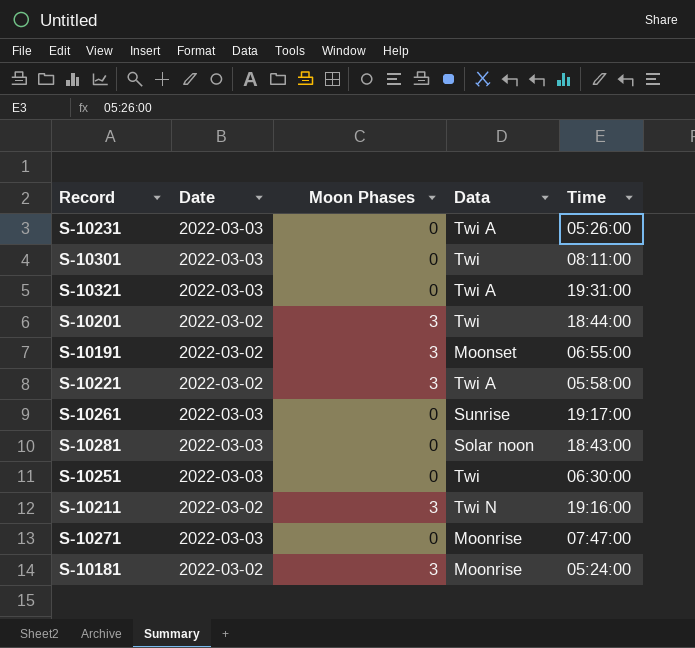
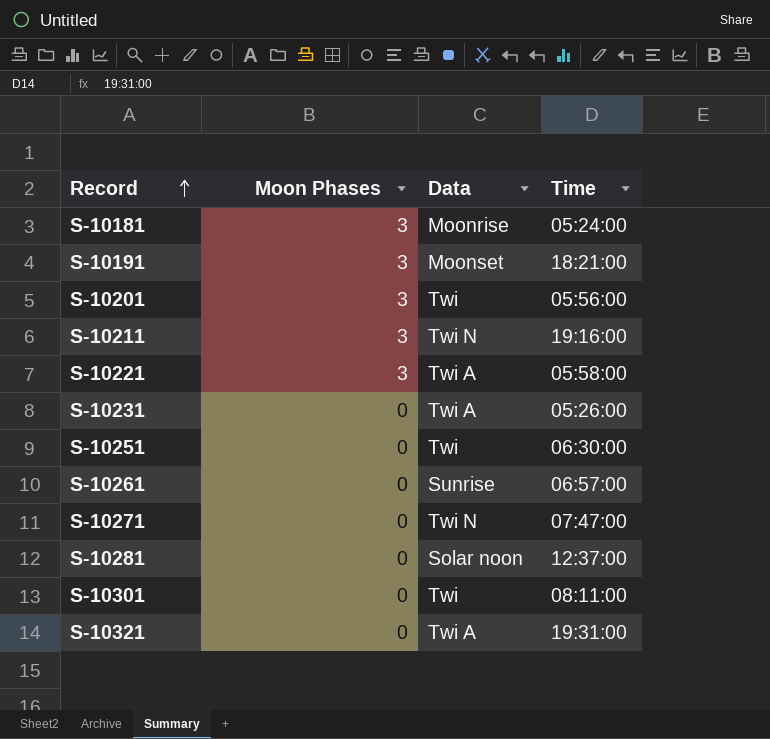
row order: none -> Record ascending
column Date | position: 2 -> none
S-10191 | Time: 06:55:00 -> 18:21:00
S-10201 | Time: 18:44:00 -> 05:56:00
S-10261 | Time: 19:17:00 -> 06:57:00
S-10271 | Data: Moonrise -> Twi N
S-10281 | Time: 18:43:00 -> 12:37:00

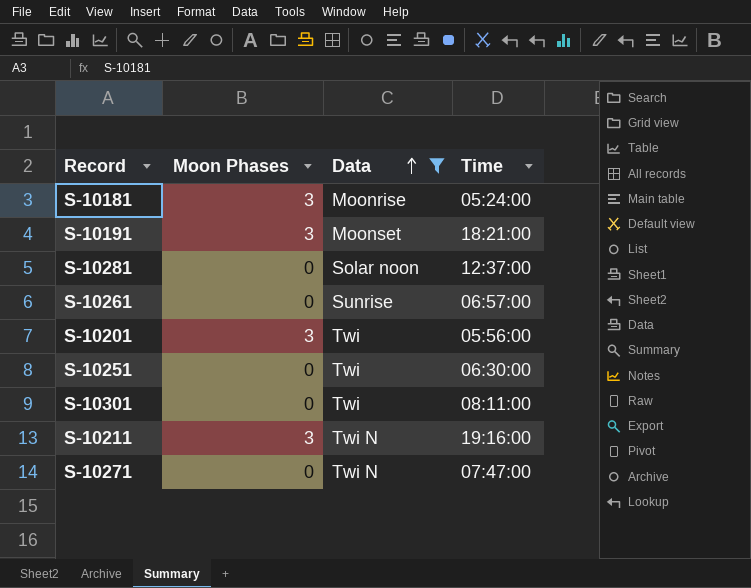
filter: none -> Data != Twi A
row order: Record ascending -> Data ascending

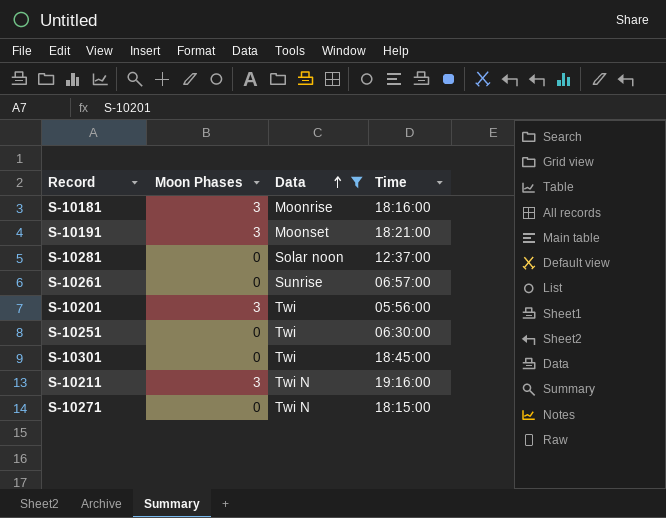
S-10181 | Time: 05:24:00 -> 18:16:00
S-10301 | Time: 08:11:00 -> 18:45:00
S-10271 | Time: 07:47:00 -> 18:15:00

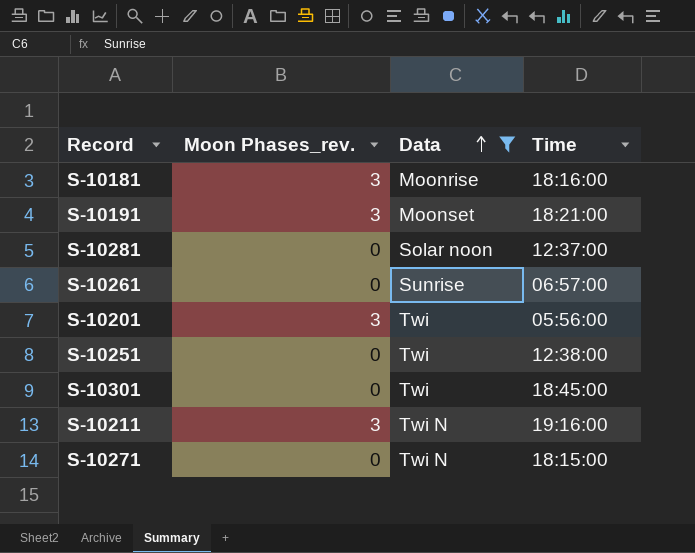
column name: Moon Phases -> Moon Phases_rev.
S-10251 | Time: 06:30:00 -> 12:38:00

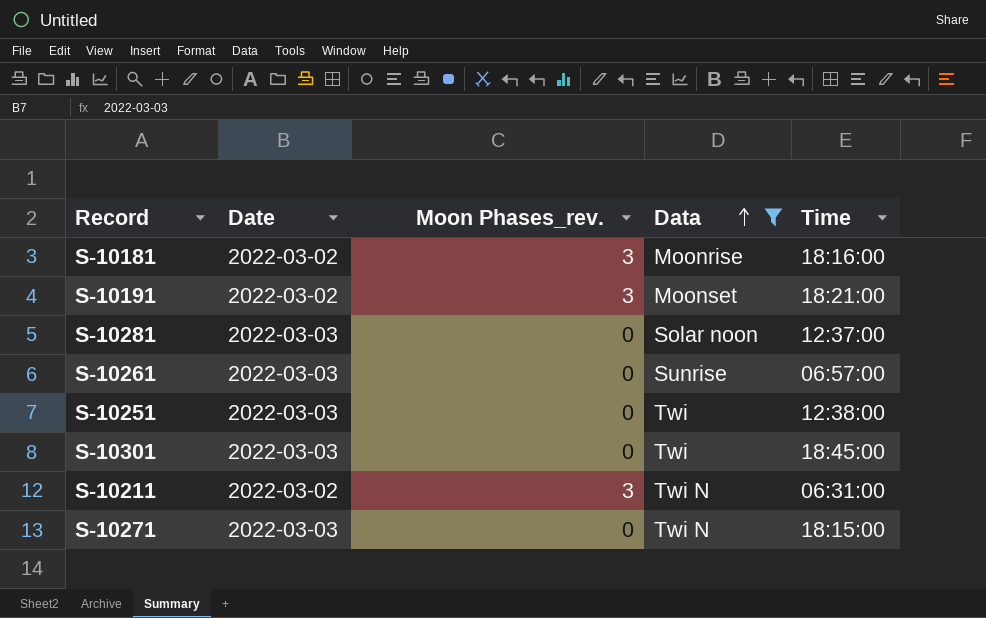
column Date | position: none -> 2
row S-10201: 3 | Twi | 05:56:00 -> none
S-10211 | Time: 19:16:00 -> 06:31:00

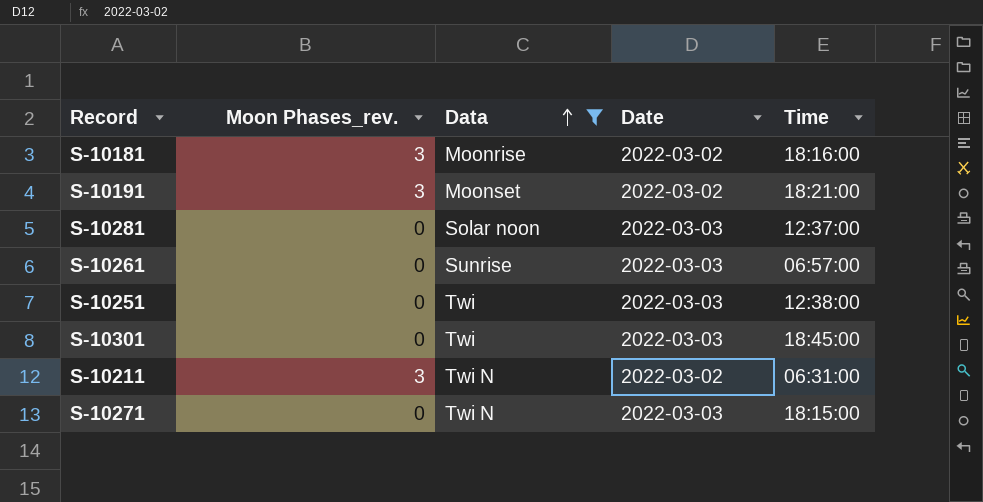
column Date | position: 2 -> 4

